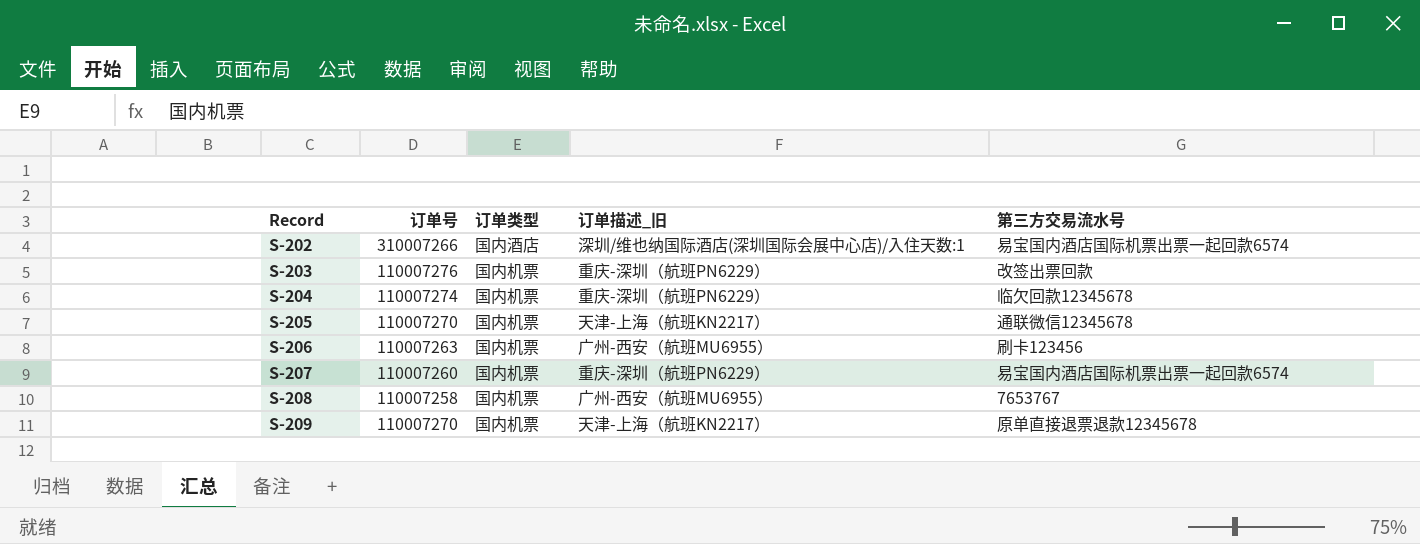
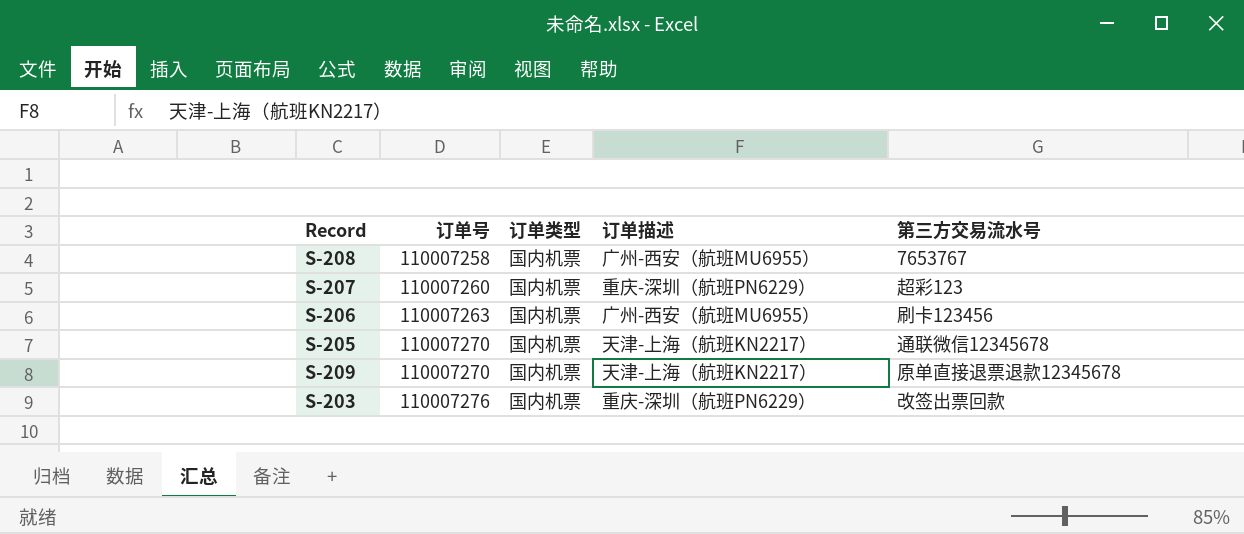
row order: Record ascending -> 订单号 ascending
column name: 订单描述_旧 -> 订单描述
row S-202: 310007266 | 国内酒店 | 深圳/维也纳国际酒店(深圳国际会展中心店)/入住天数:1 | 易宝国内酒店国际机票出票一起回款6574 -> none
row S-204: 110007274 | 国内机票 | 重庆-深圳（航班PN6229） | 临欠回款12345678 -> none
S-207 | 第三方交易流水号: 易宝国内酒店国际机票出票一起回款6574 -> 超彩123

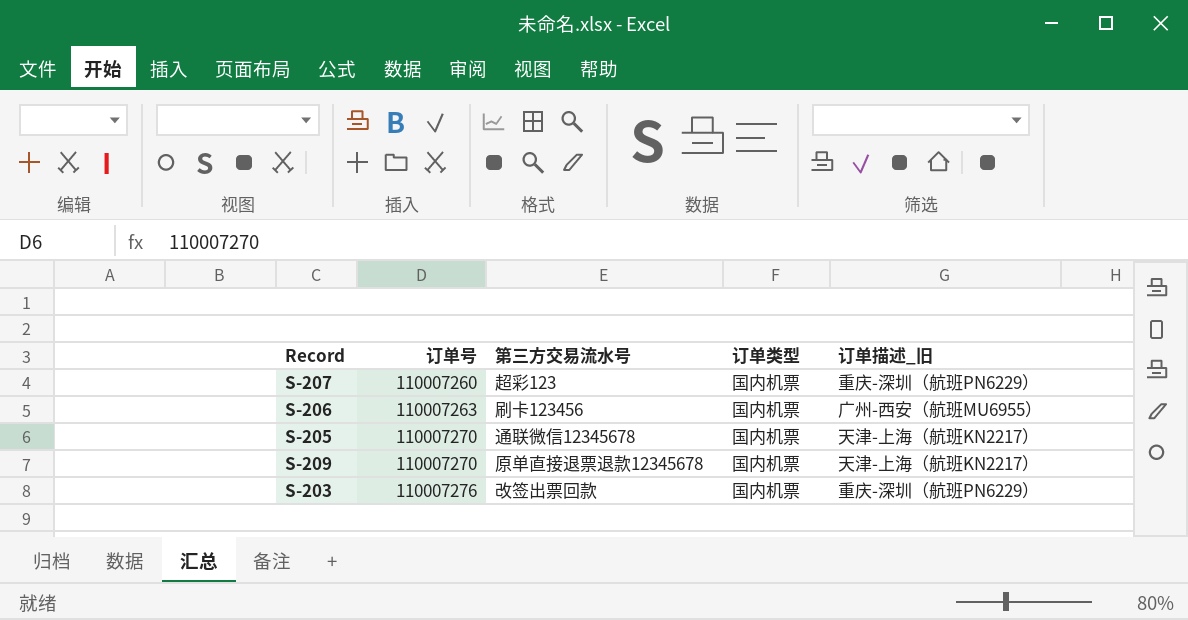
column 第三方交易流水号 | position: 5 -> 3
column name: 订单描述 -> 订单描述_旧
row S-208: 110007258 | 国内机票 | 广州-西安（航班MU6955） | 7653767 -> none

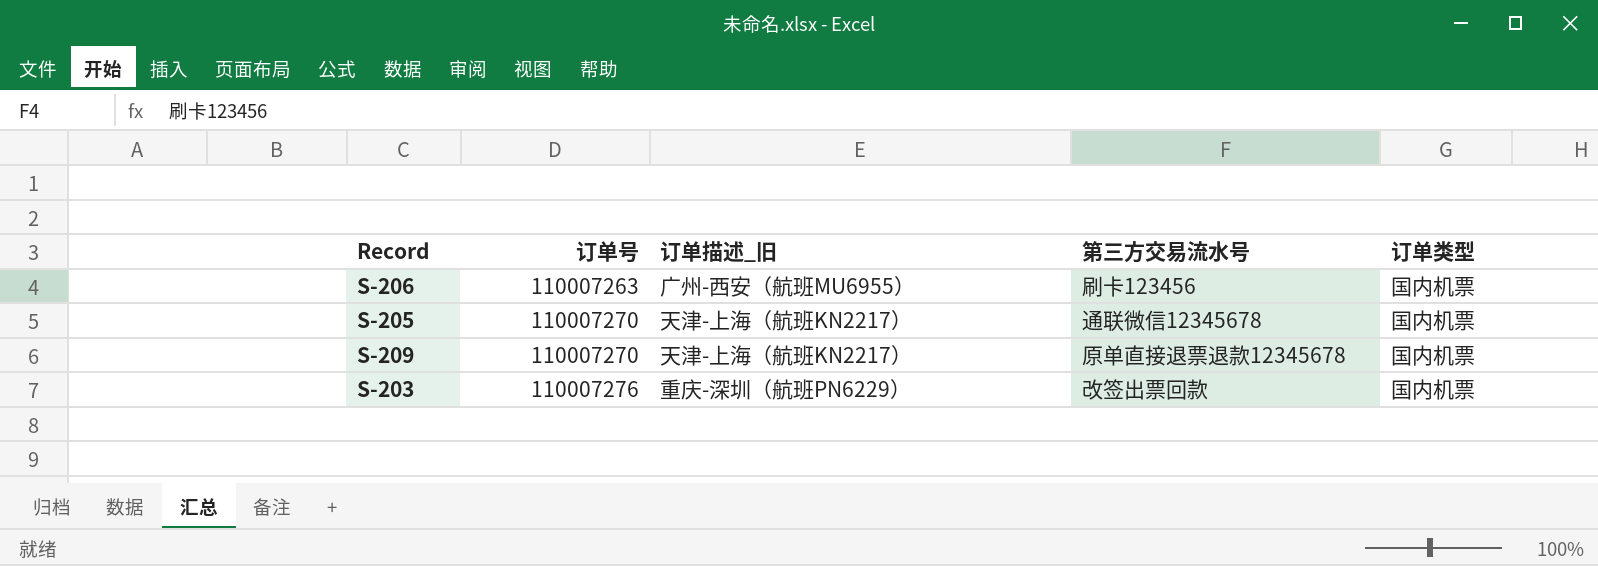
column 订单描述_旧 | position: 5 -> 3
row S-207: 110007260 | 超彩123 | 国内机票 | 重庆-深圳（航班PN6229） -> none

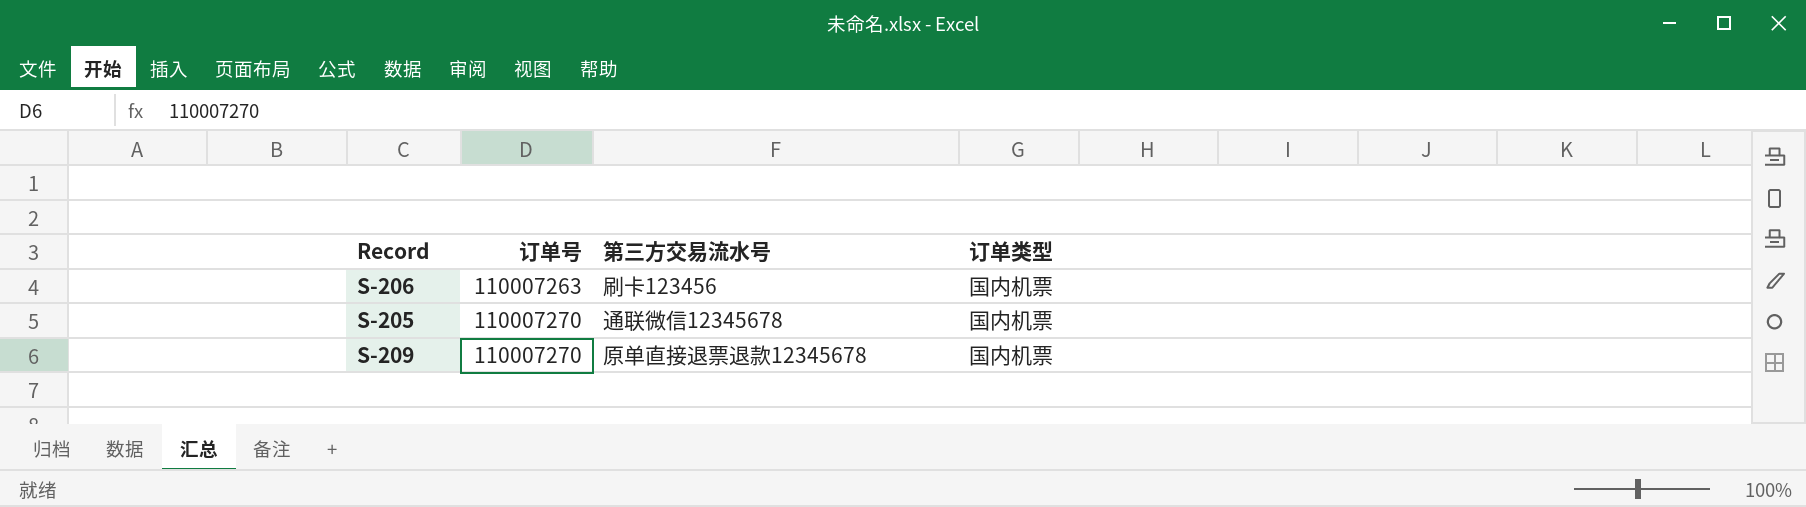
column 订单描述_旧 | position: 3 -> none
row S-203: 110007276 | 重庆-深圳（航班PN6229） | 改签出票回款 | 国内机票 -> none

